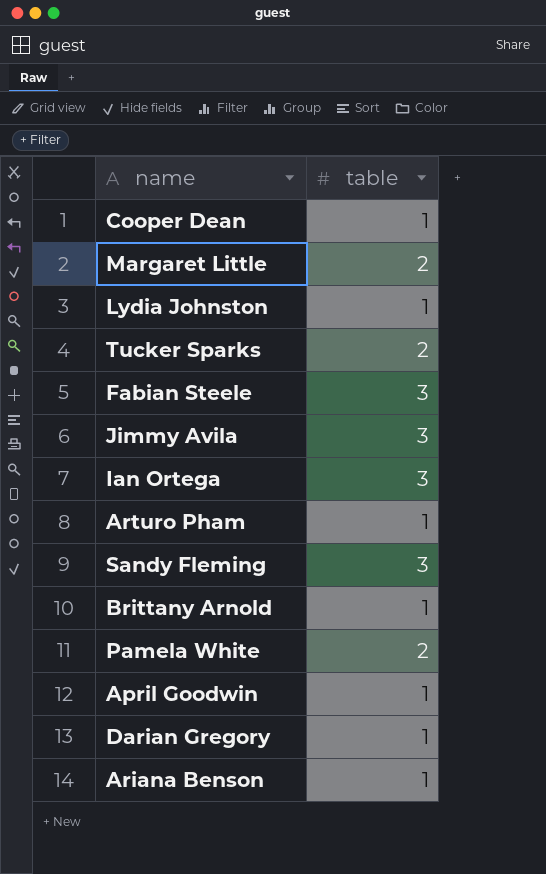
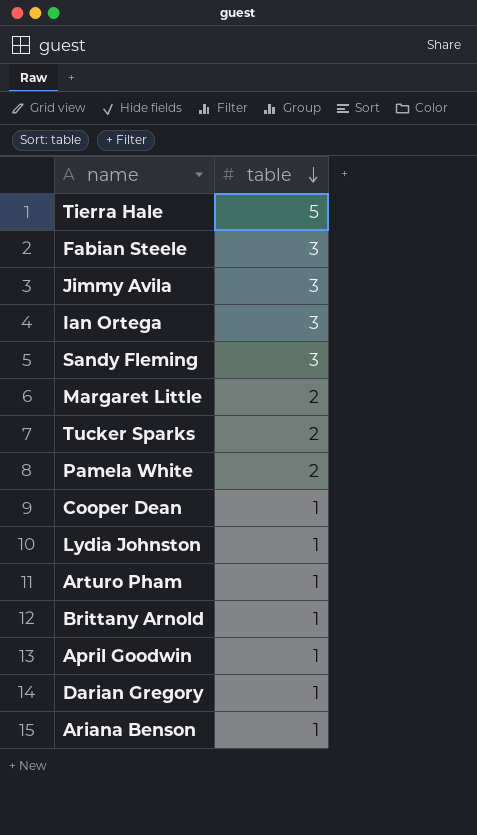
row order: none -> table descending
row Tierra Hale: none -> 5

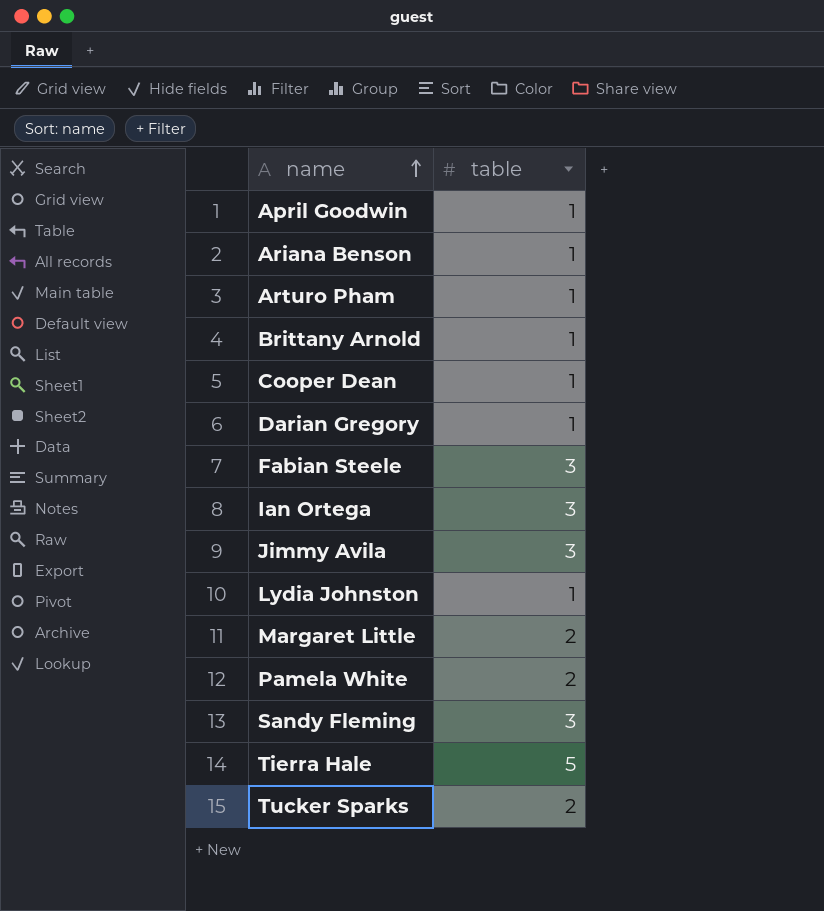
row order: table descending -> name ascending

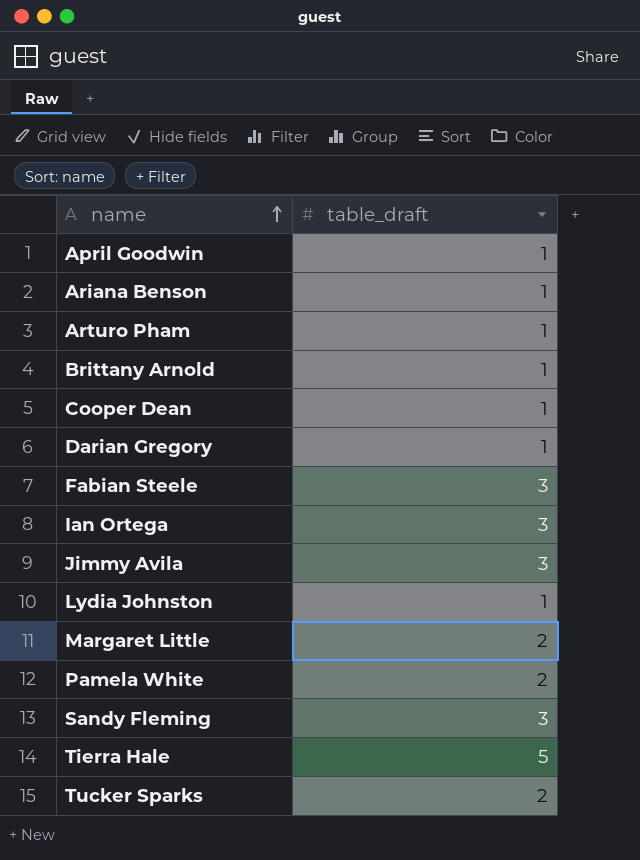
column name: table -> table_draft

